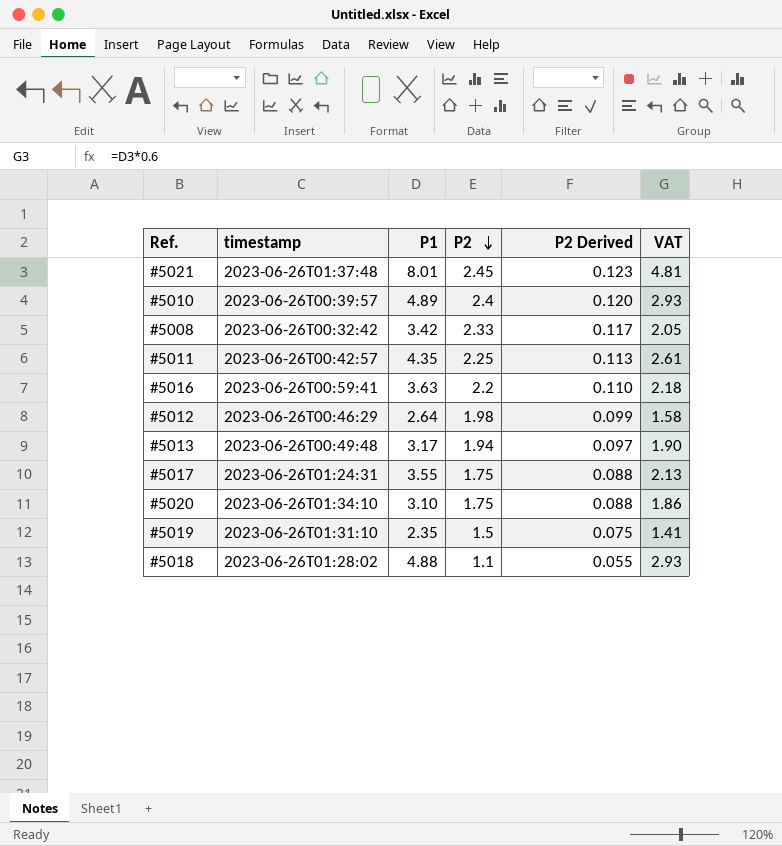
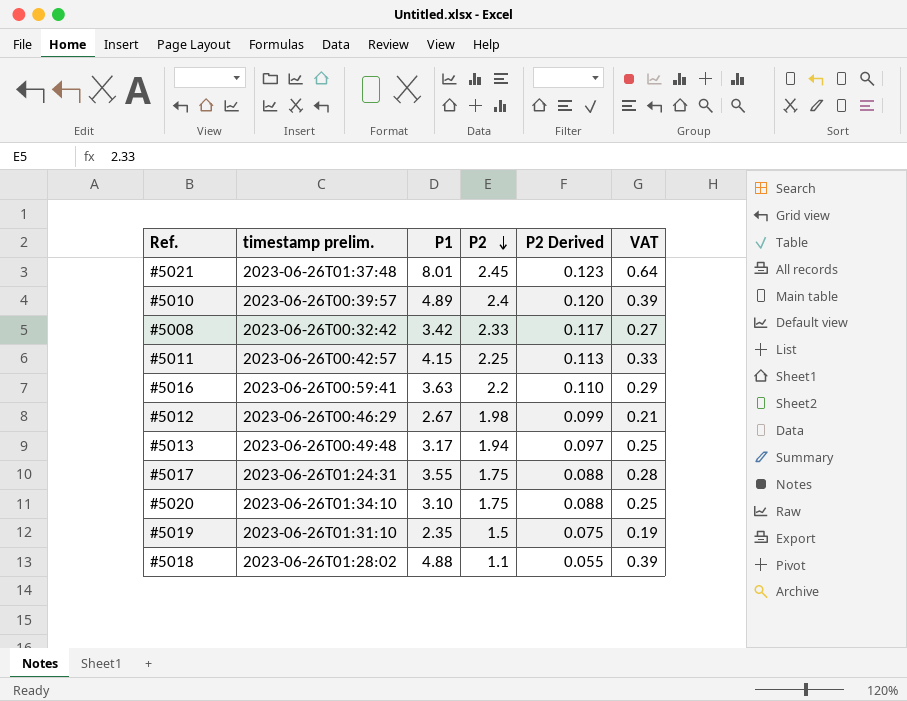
column name: timestamp -> timestamp prelim.
column VAT | formula: [P1] * 0.6 -> [P1] * 0.08
#5011 | P1: 4.35 -> 4.15
#5012 | P1: 2.64 -> 2.67

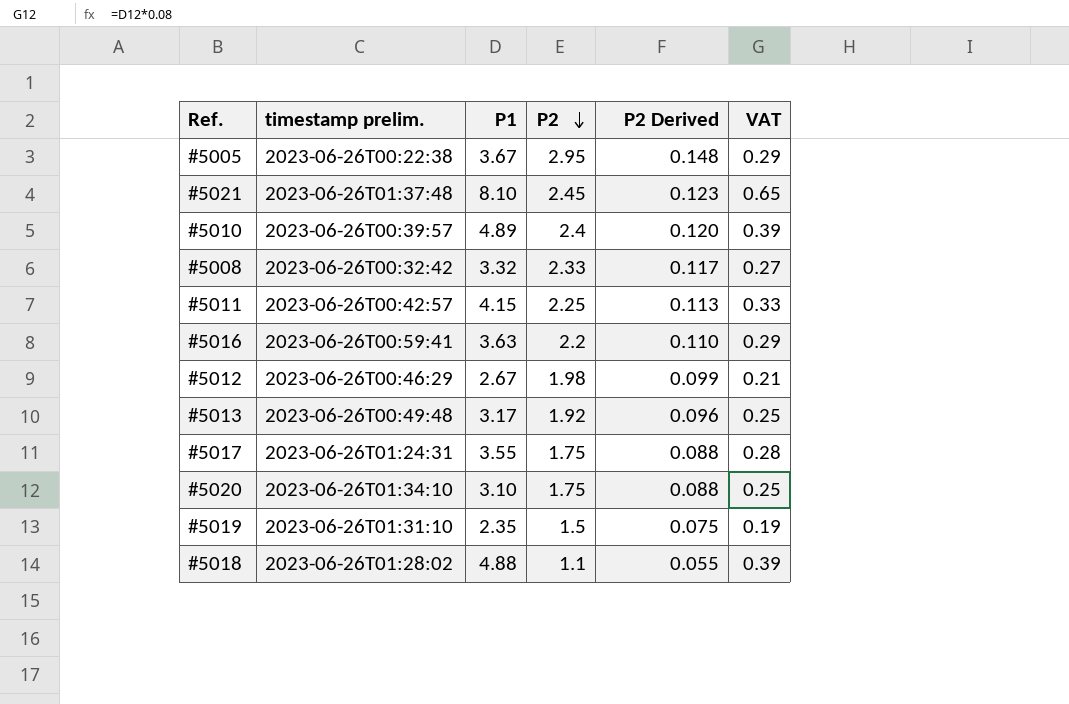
row #5005: none -> 2023-06-26T00:22:38 | 3.67 | 2.95 | 0.148 | 0.29
#5021 | P1: 8.01 -> 8.10
#5021 | VAT: 0.64 -> 0.65
#5008 | P1: 3.42 -> 3.32
#5013 | P2: 1.94 -> 1.92
#5013 | P2 Derived: 0.097 -> 0.096

